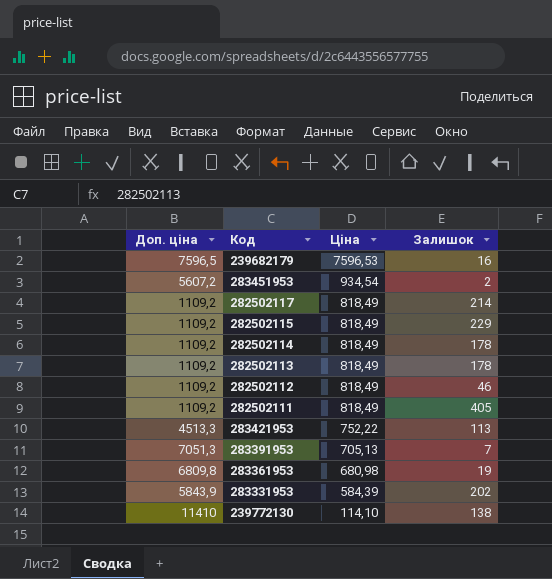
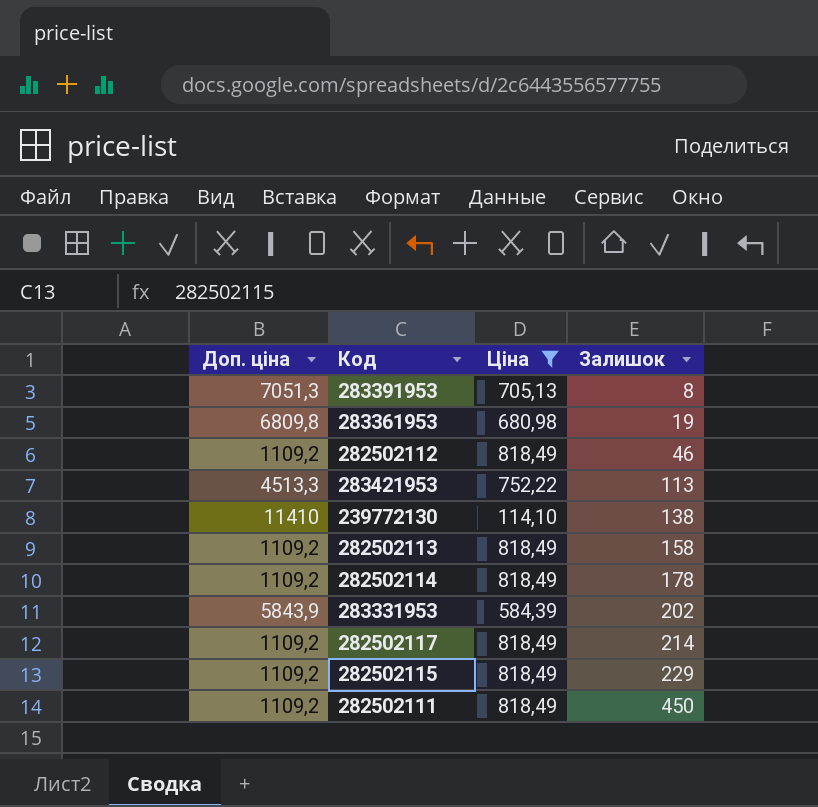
filter: none -> Ціна <= 818,49
row order: Ціна descending -> Залишок ascending
283391953 | Залишок: 7 -> 8
282502113 | Залишок: 178 -> 158
282502111 | Залишок: 405 -> 450

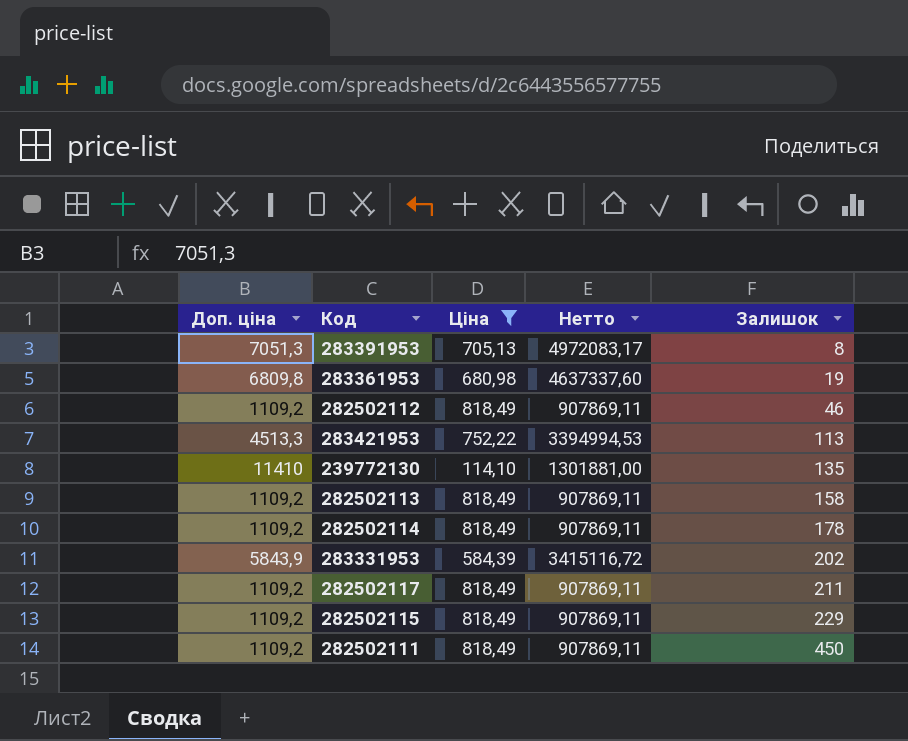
column Нетто | formula: none -> [Доп. ціна] * [Ціна]
239772130 | Залишок: 138 -> 135
282502117 | Залишок: 214 -> 211

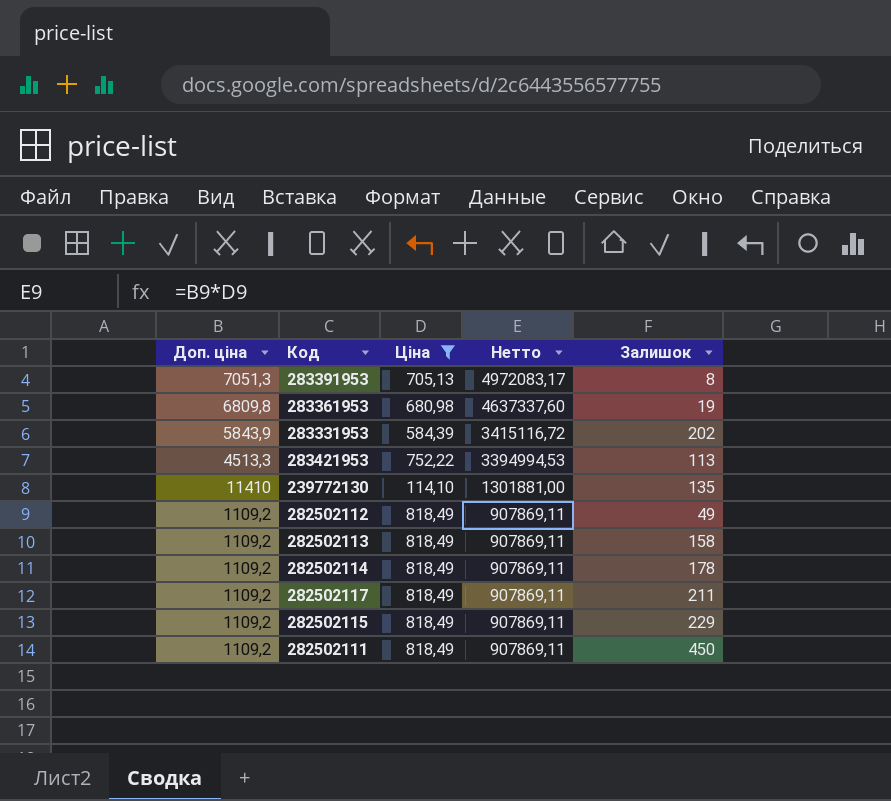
row order: Залишок ascending -> Нетто descending
282502112 | Залишок: 46 -> 49

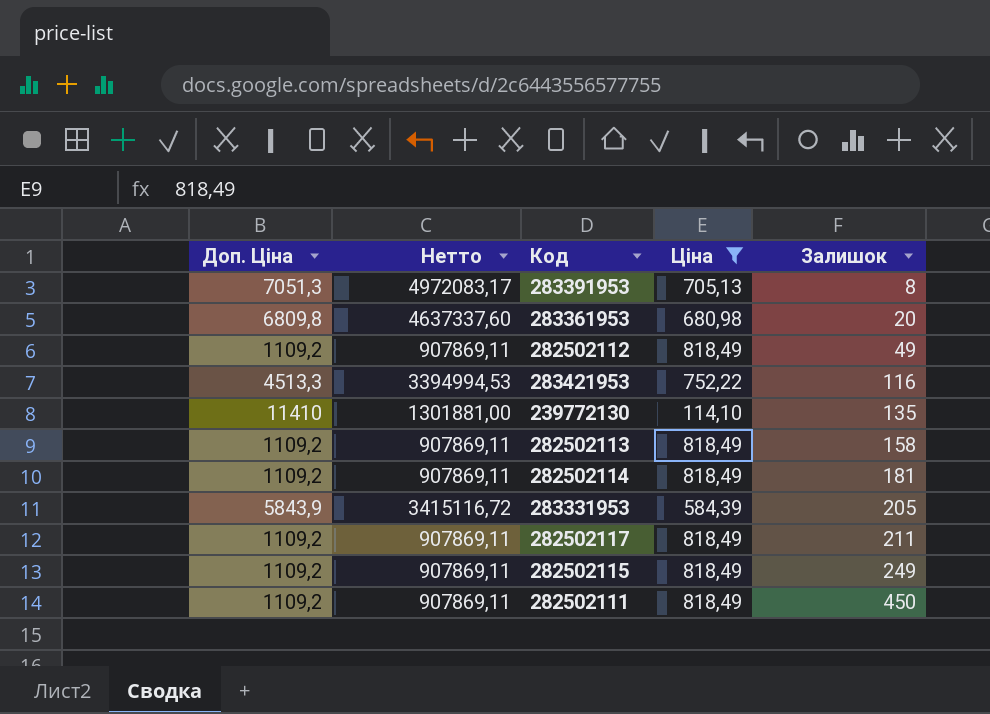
row order: Нетто descending -> Залишок ascending
column name: Доп. ціна -> Доп. Ціна
column Нетто | position: 4 -> 2
283361953 | Залишок: 19 -> 20
283421953 | Залишок: 113 -> 116
282502114 | Залишок: 178 -> 181
283331953 | Залишок: 202 -> 205
282502115 | Залишок: 229 -> 249

